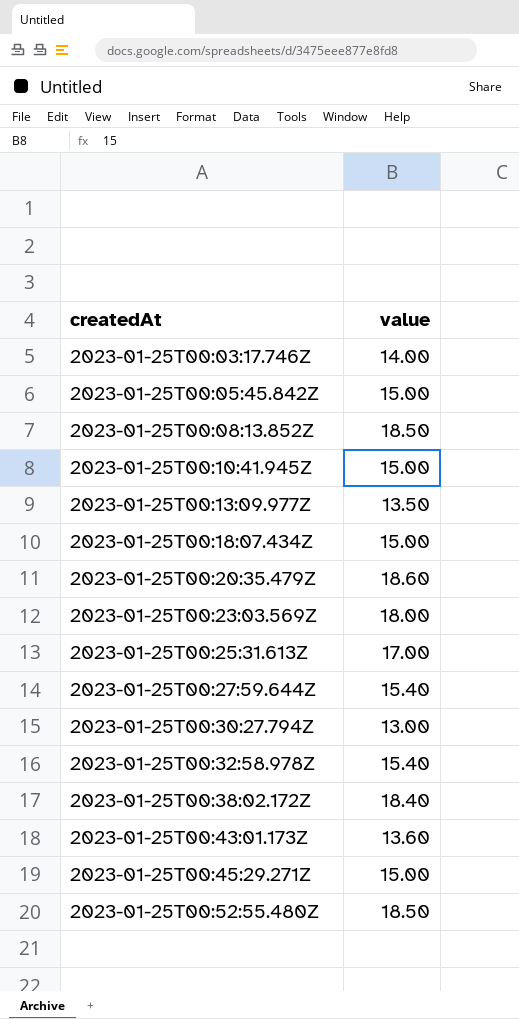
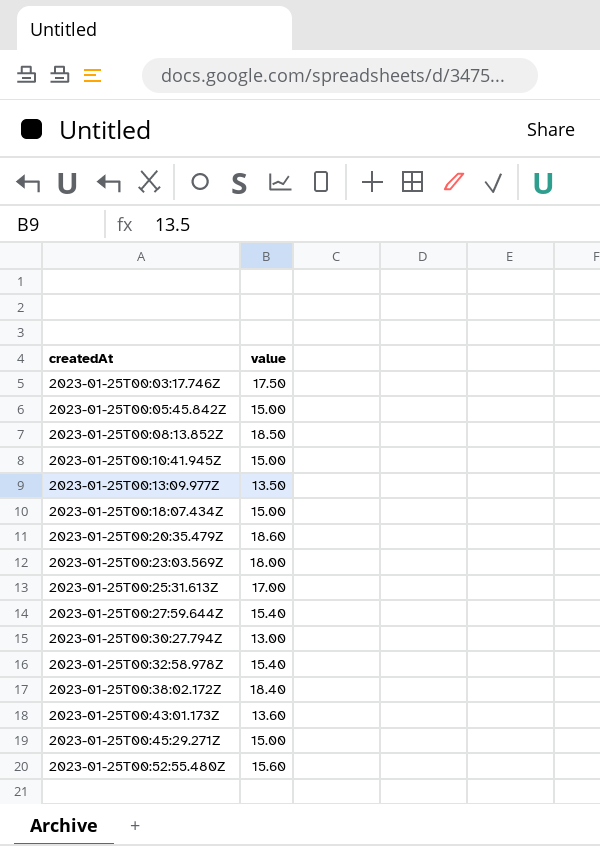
2023-01-25T00:03:17.746Z | value: 14.00 -> 17.50
2023-01-25T00:52:55.480Z | value: 18.50 -> 15.60

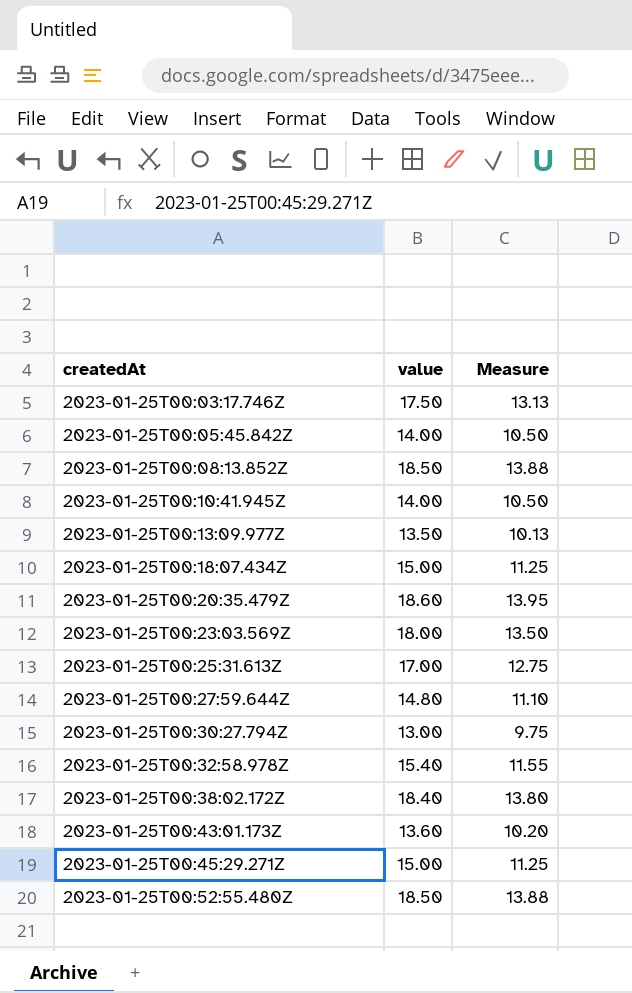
column Measure | formula: none -> [value] * 0.75
2023-01-25T00:05:45.842Z | value: 15.00 -> 14.00
2023-01-25T00:10:41.945Z | value: 15.00 -> 14.00
2023-01-25T00:27:59.644Z | value: 15.40 -> 14.80
2023-01-25T00:52:55.480Z | value: 15.60 -> 18.50

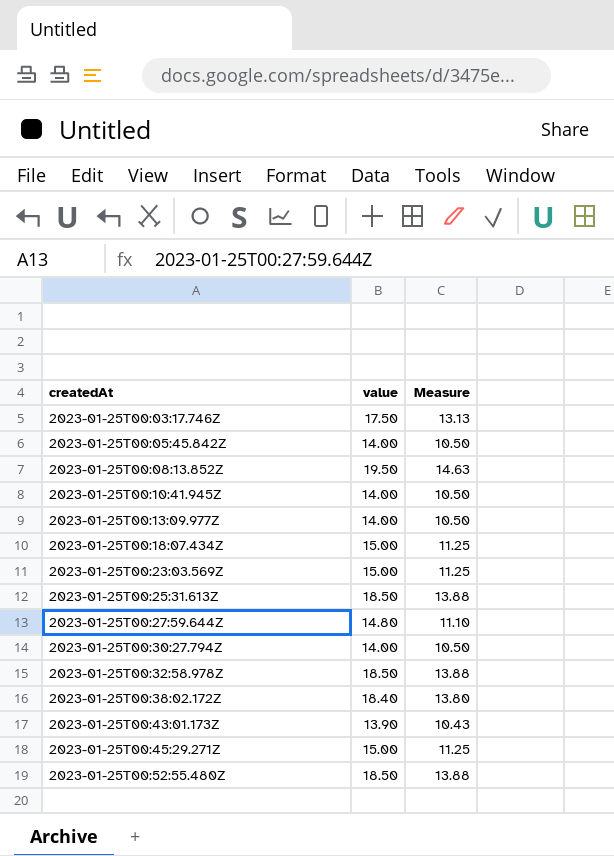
row 2023-01-25T00:20:35.479Z: 18.60 | 13.95 -> none
2023-01-25T00:08:13.852Z | value: 18.50 -> 19.50
2023-01-25T00:08:13.852Z | Measure: 13.88 -> 14.63
2023-01-25T00:13:09.977Z | value: 13.50 -> 14.00
2023-01-25T00:13:09.977Z | Measure: 10.13 -> 10.50
2023-01-25T00:23:03.569Z | value: 18.00 -> 15.00
2023-01-25T00:23:03.569Z | Measure: 13.50 -> 11.25
2023-01-25T00:25:31.613Z | value: 17.00 -> 18.50
2023-01-25T00:25:31.613Z | Measure: 12.75 -> 13.88
2023-01-25T00:30:27.794Z | value: 13.00 -> 14.00
2023-01-25T00:30:27.794Z | Measure: 9.75 -> 10.50
2023-01-25T00:32:58.978Z | value: 15.40 -> 18.50
2023-01-25T00:32:58.978Z | Measure: 11.55 -> 13.88
2023-01-25T00:43:01.173Z | value: 13.60 -> 13.90
2023-01-25T00:43:01.173Z | Measure: 10.20 -> 10.43

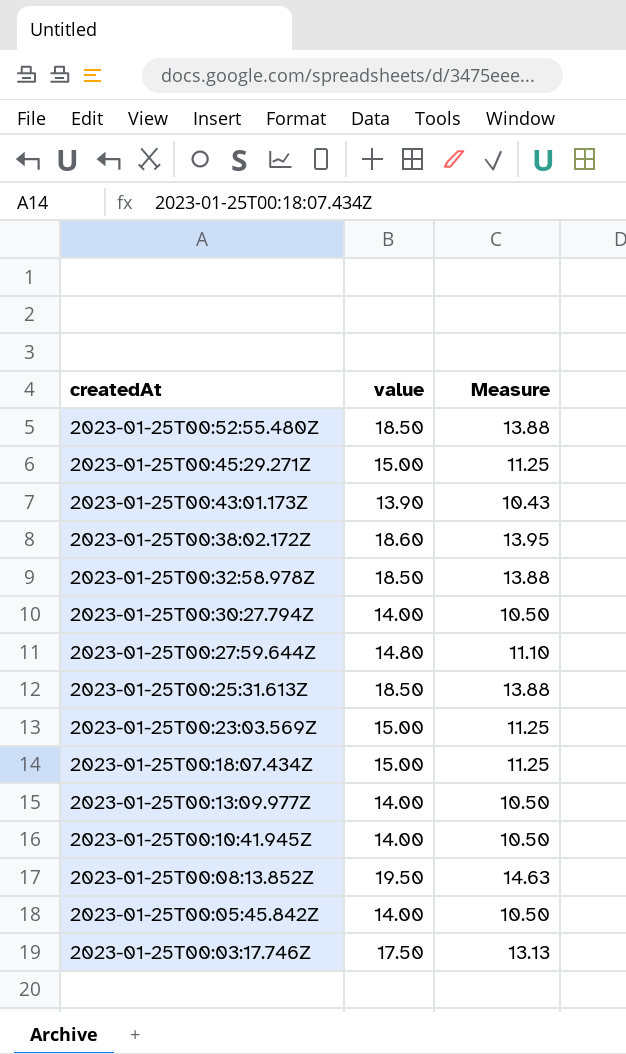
row order: createdAt ascending -> createdAt descending
2023-01-25T00:38:02.172Z | value: 18.40 -> 18.60
2023-01-25T00:38:02.172Z | Measure: 13.80 -> 13.95

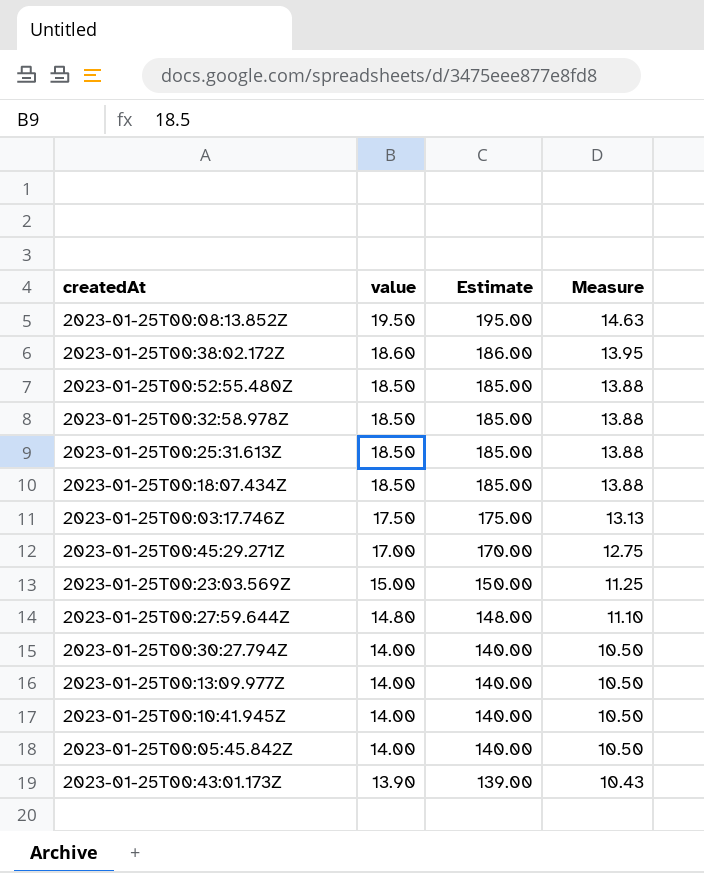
row order: createdAt descending -> value descending
column Estimate | formula: none -> [value] * 10
2023-01-25T00:18:07.434Z | value: 15.00 -> 18.50
2023-01-25T00:18:07.434Z | Measure: 11.25 -> 13.88
2023-01-25T00:45:29.271Z | value: 15.00 -> 17.00
2023-01-25T00:45:29.271Z | Measure: 11.25 -> 12.75

